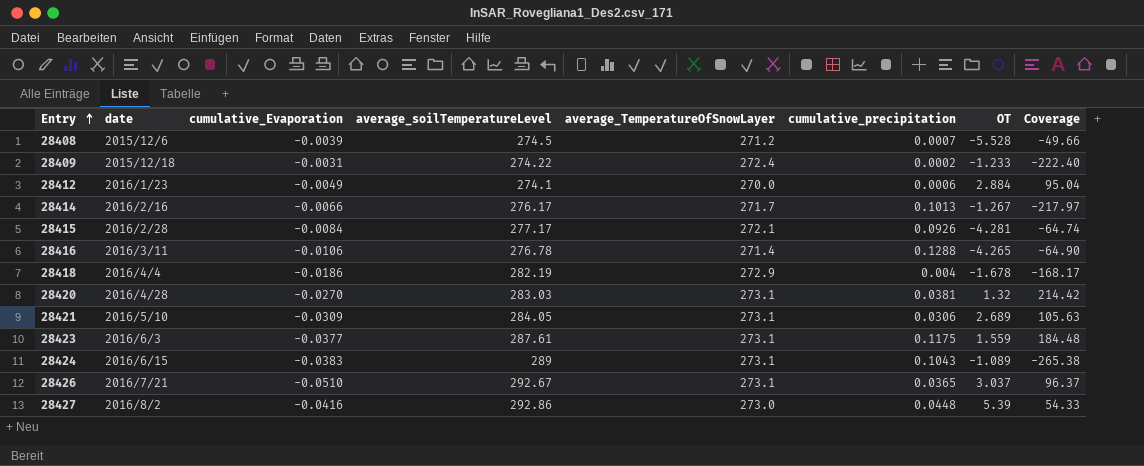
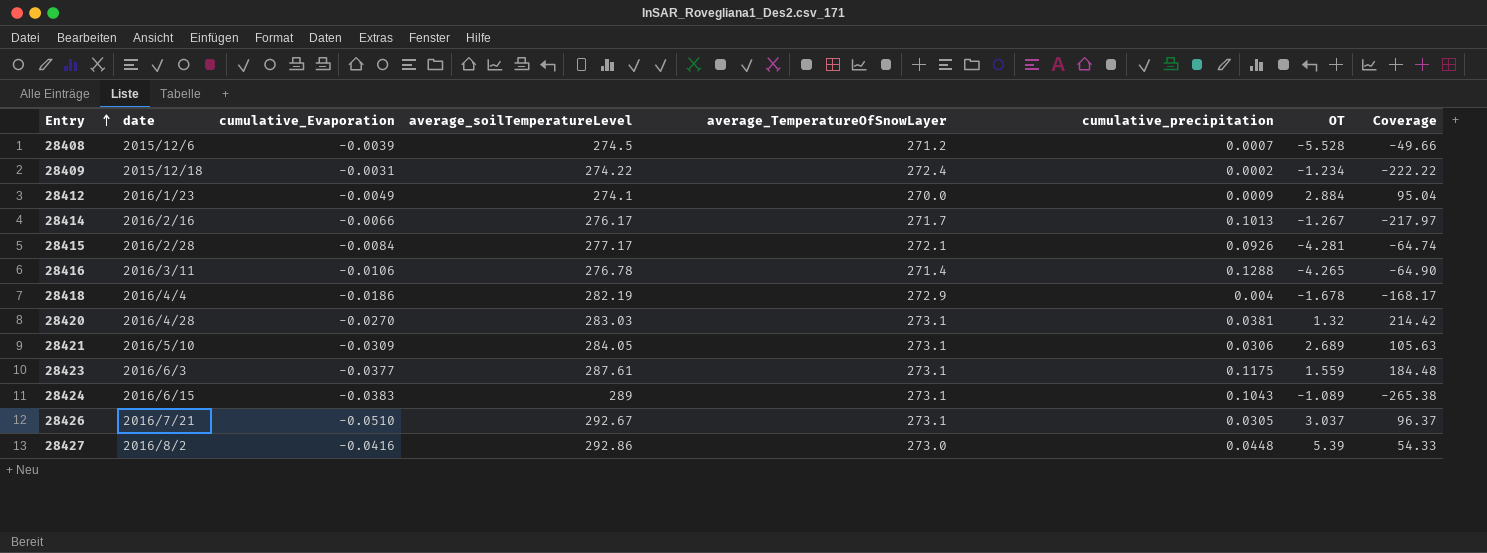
28409 | OT: -1.233 -> -1.234
28409 | Coverage: -222.40 -> -222.22
28412 | cumulative_precipitation: 0.0006 -> 0.0009
28426 | cumulative_precipitation: 0.0365 -> 0.0305

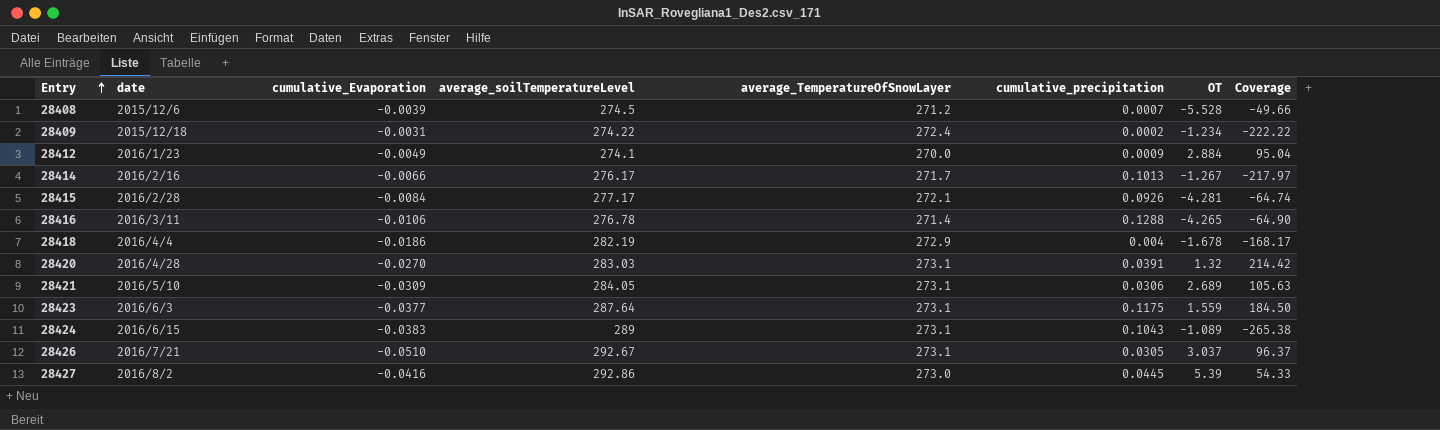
28420 | cumulative_precipitation: 0.0381 -> 0.0391
28423 | average_soilTemperatureLevel: 287.61 -> 287.64
28423 | Coverage: 184.48 -> 184.50
28427 | cumulative_precipitation: 0.0448 -> 0.0445

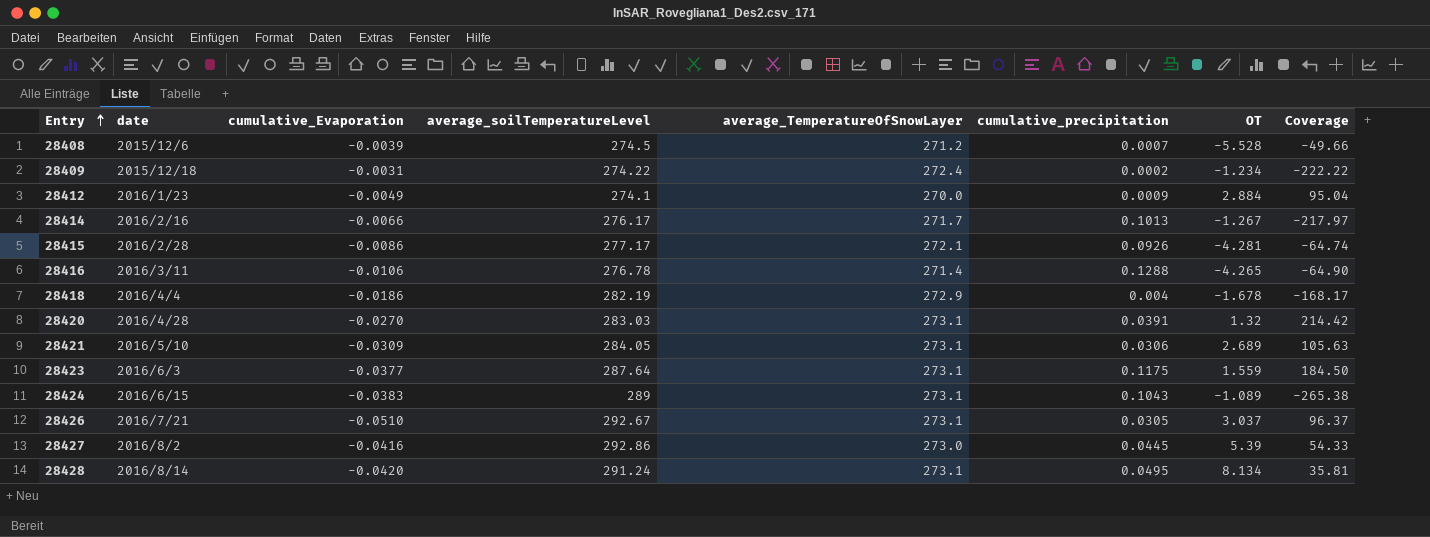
28415 | cumulative_Evaporation: -0.0084 -> -0.0086
row 28428: none -> 2016/8/14 | -0.0420 | 291.24 | 273.1 | 0.0495 | 8.134 | 35.81

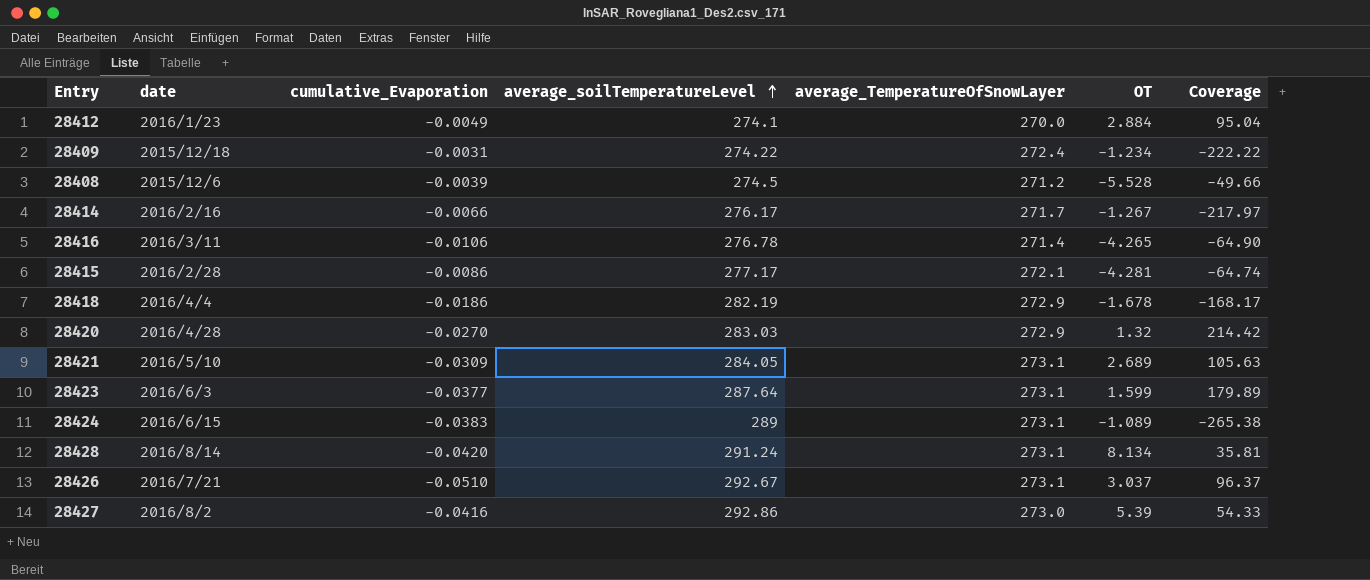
row order: Entry ascending -> average_soilTemperatureLevel ascending
column cumulative_precipitation | position: 6 -> none
28420 | average_TemperatureOfSnowLayer: 273.1 -> 272.9
28423 | OT: 1.559 -> 1.599
28423 | Coverage: 184.50 -> 179.89

